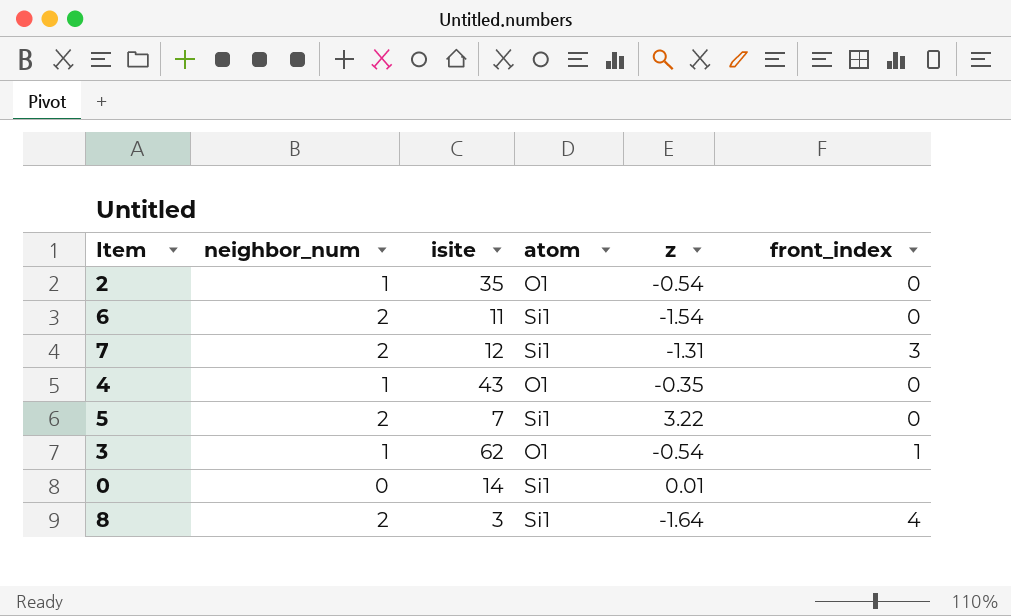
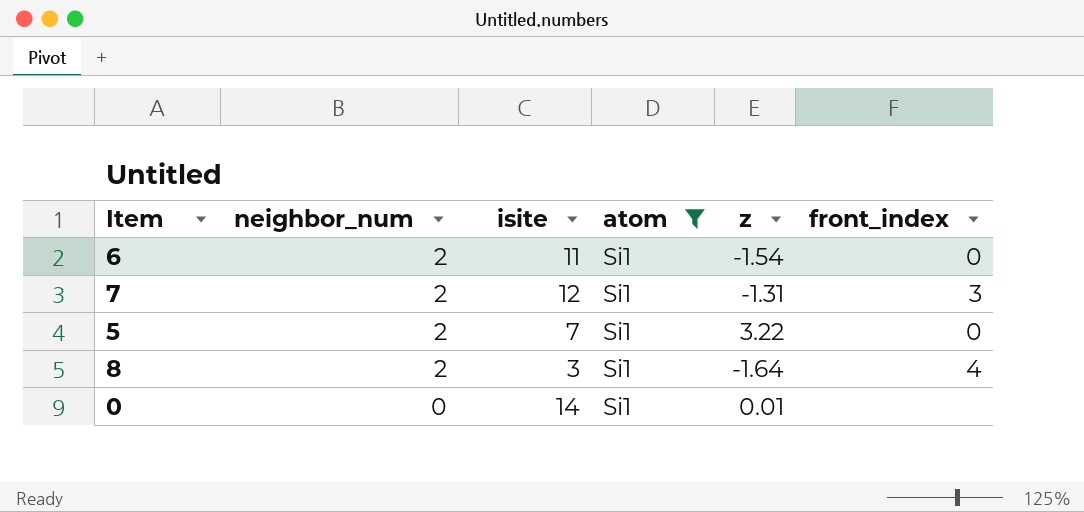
filter: none -> atom = Si1
row order: none -> neighbor_num descending

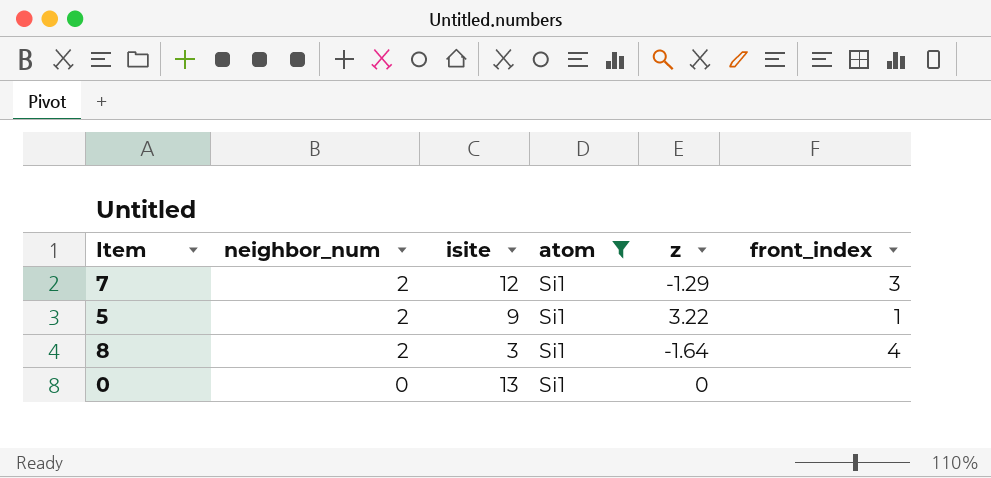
row 6: 2 | 11 | Si1 | -1.54 | 0 -> none
7 | z: -1.31 -> -1.29
5 | isite: 7 -> 9
5 | front_index: 0 -> 1
0 | isite: 14 -> 13
0 | z: 0.01 -> 0

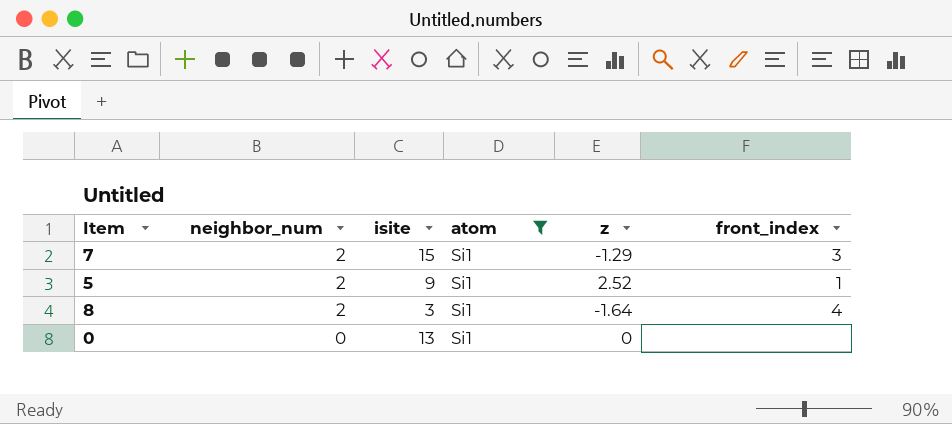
7 | isite: 12 -> 15
5 | z: 3.22 -> 2.52

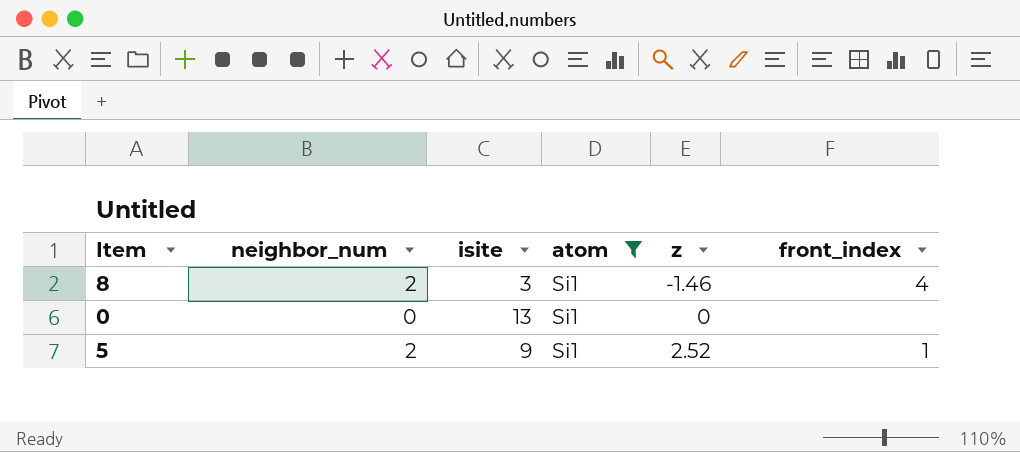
row order: neighbor_num descending -> z ascending
row 7: 2 | 15 | Si1 | -1.29 | 3 -> none
8 | z: -1.64 -> -1.46

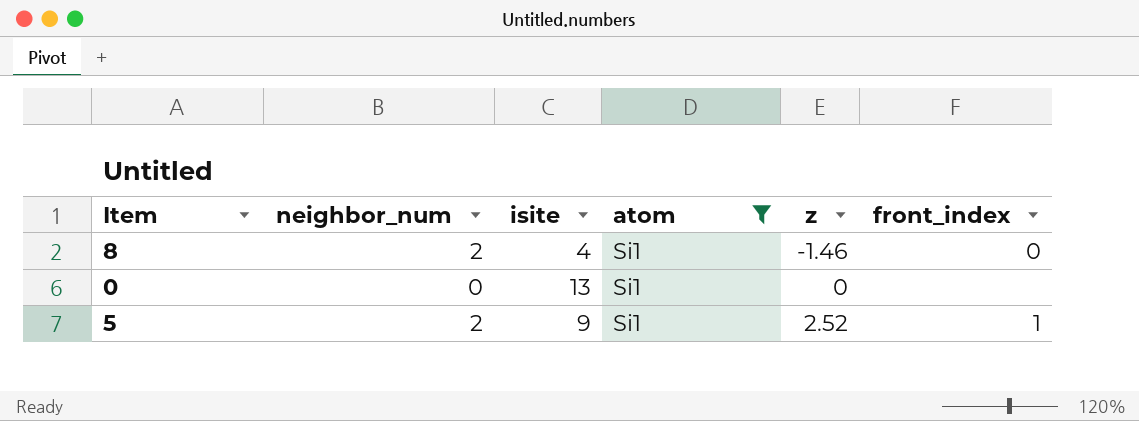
8 | isite: 3 -> 4
8 | front_index: 4 -> 0

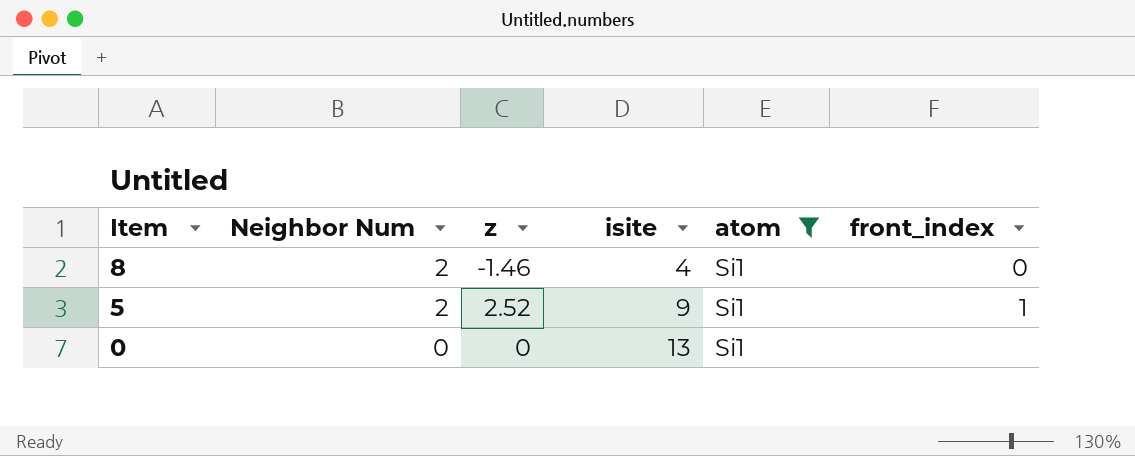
row order: z ascending -> Item descending
column name: neighbor_num -> Neighbor Num
column z | position: 5 -> 3

